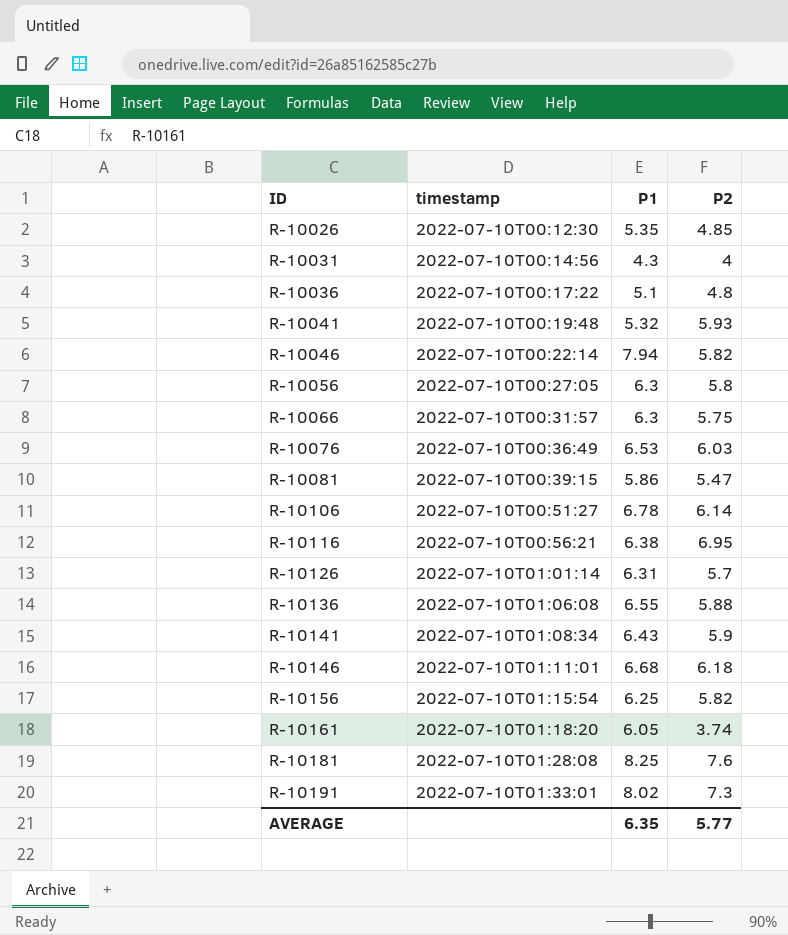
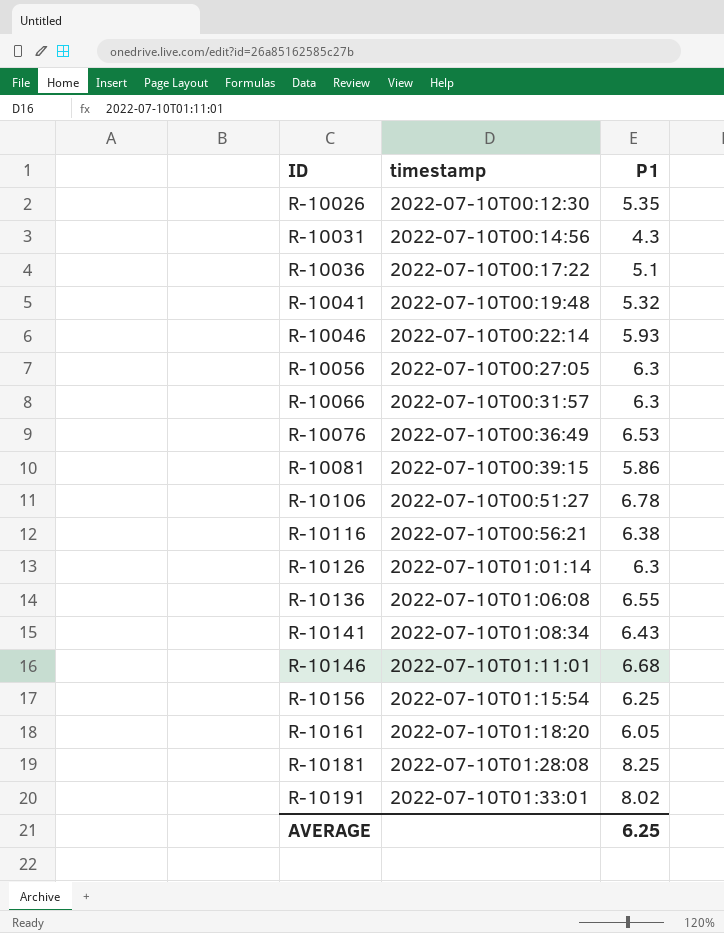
column P2 | position: 4 -> none
R-10046 | P1: 7.94 -> 5.93
R-10126 | P1: 6.31 -> 6.3
AVERAGE | P1: 6.35 -> 6.25

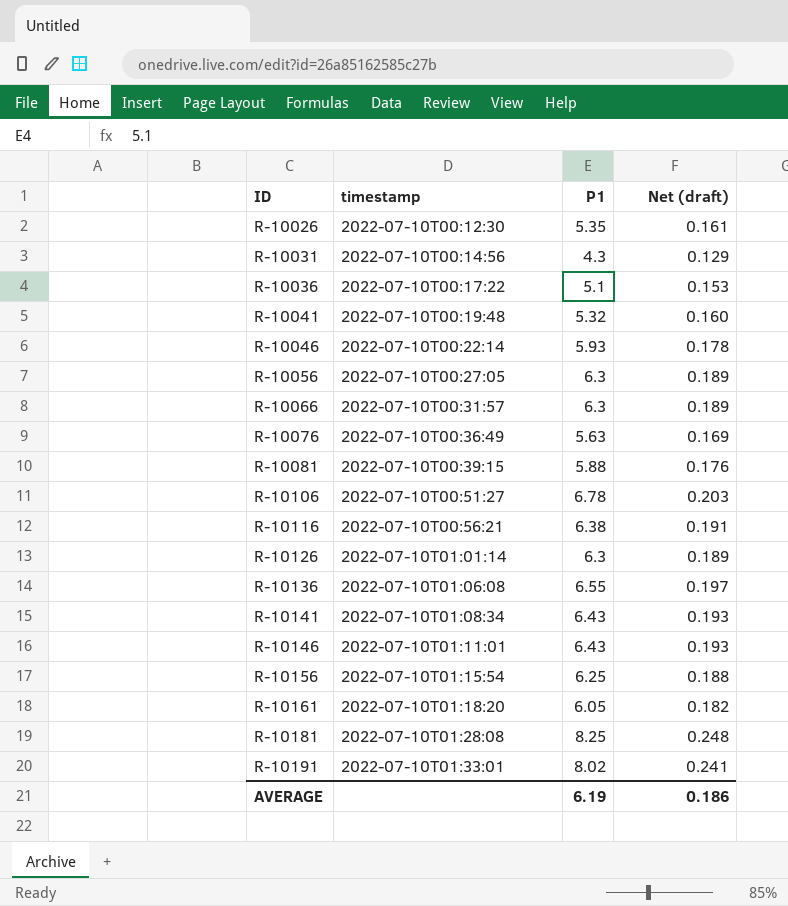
column Net (draft) | formula: none -> [P1] * 0.03
R-10076 | P1: 6.53 -> 5.63
R-10081 | P1: 5.86 -> 5.88
R-10146 | P1: 6.68 -> 6.43
AVERAGE | P1: 6.25 -> 6.19

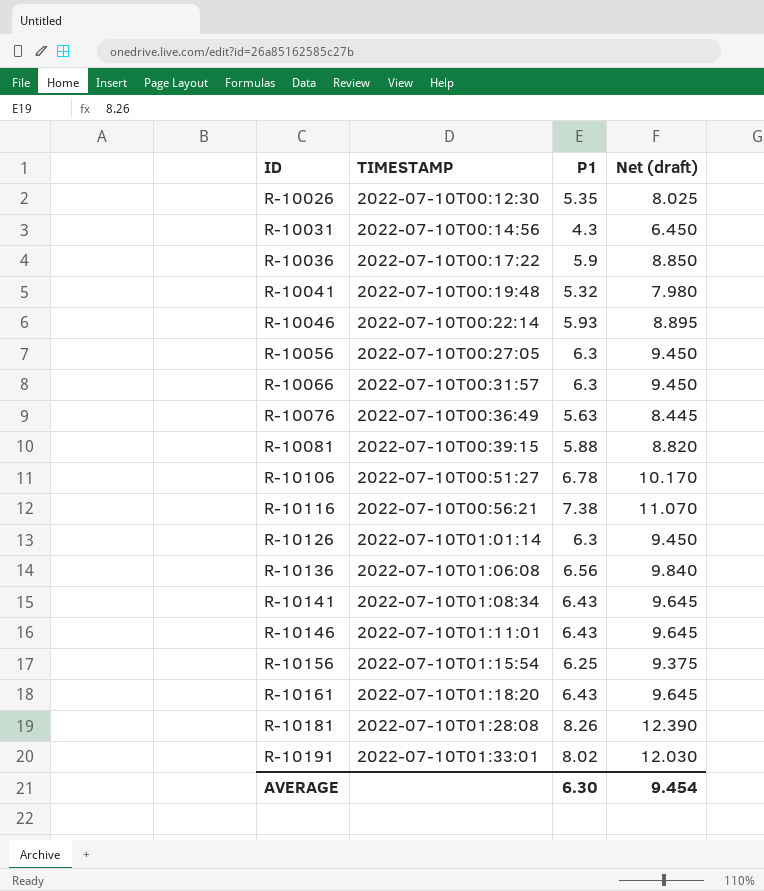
column name: timestamp -> TIMESTAMP
column Net (draft) | formula: [P1] * 0.03 -> [P1] * 1.5
R-10036 | P1: 5.1 -> 5.9
R-10116 | P1: 6.38 -> 7.38
R-10136 | P1: 6.55 -> 6.56
R-10161 | P1: 6.05 -> 6.43
R-10181 | P1: 8.25 -> 8.26
AVERAGE | P1: 6.19 -> 6.30
AVERAGE | Net (draft): 0.186 -> 9.454

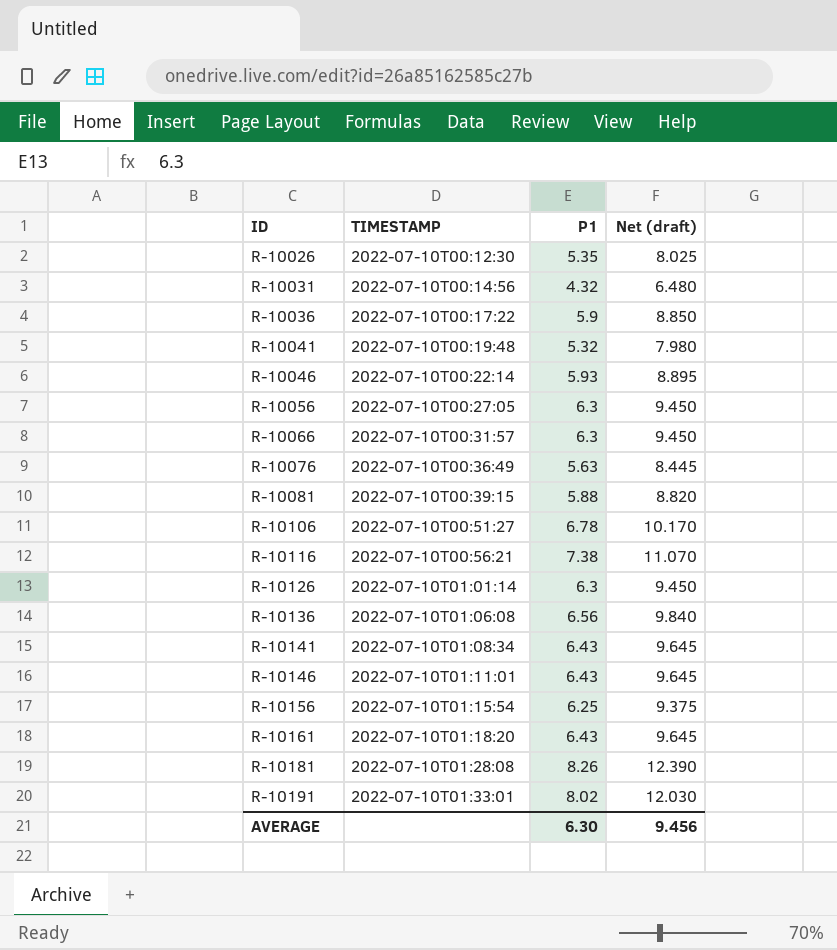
R-10031 | P1: 4.3 -> 4.32
R-10031 | Net (draft): 6.450 -> 6.480
AVERAGE | Net (draft): 9.454 -> 9.456

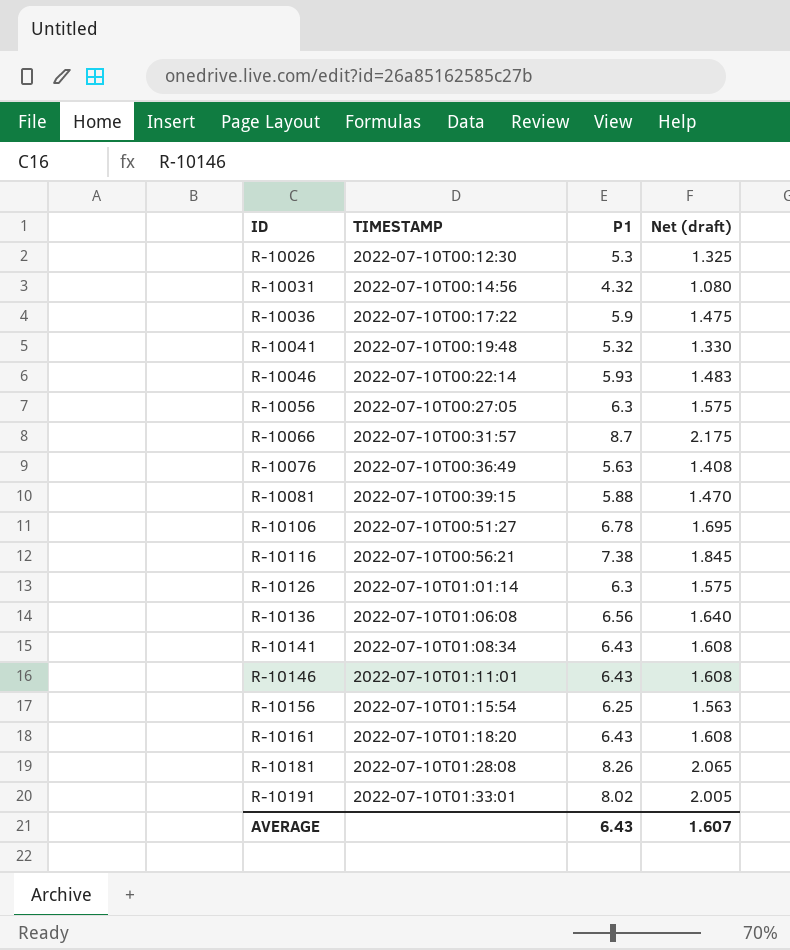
column Net (draft) | formula: [P1] * 1.5 -> [P1] * 0.25
R-10026 | P1: 5.35 -> 5.3
R-10066 | P1: 6.3 -> 8.7
AVERAGE | P1: 6.30 -> 6.43
AVERAGE | Net (draft): 9.456 -> 1.607

